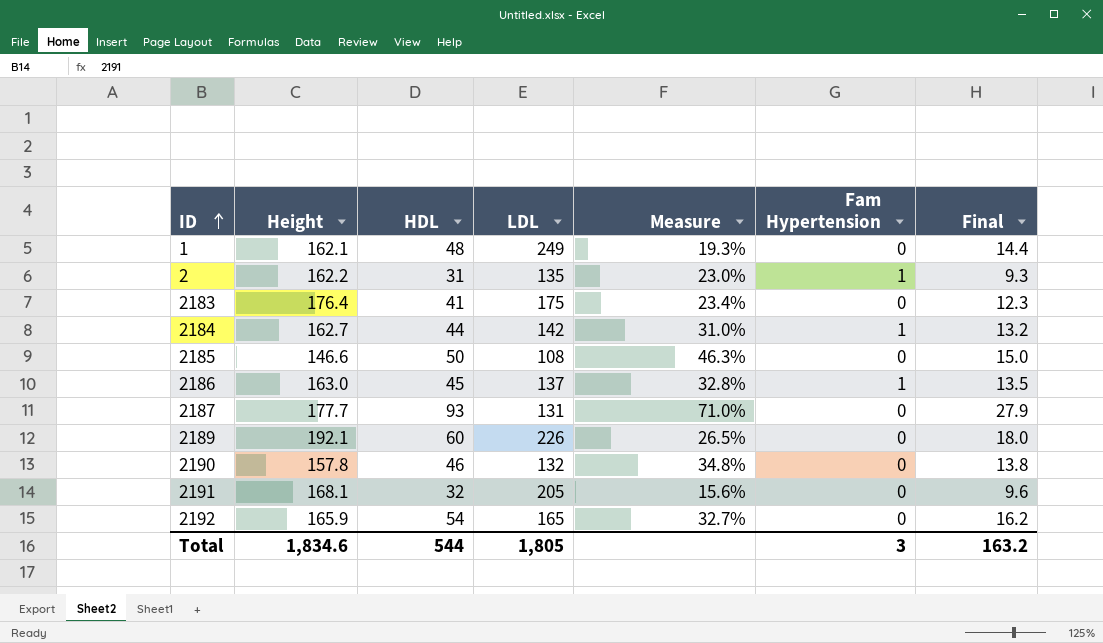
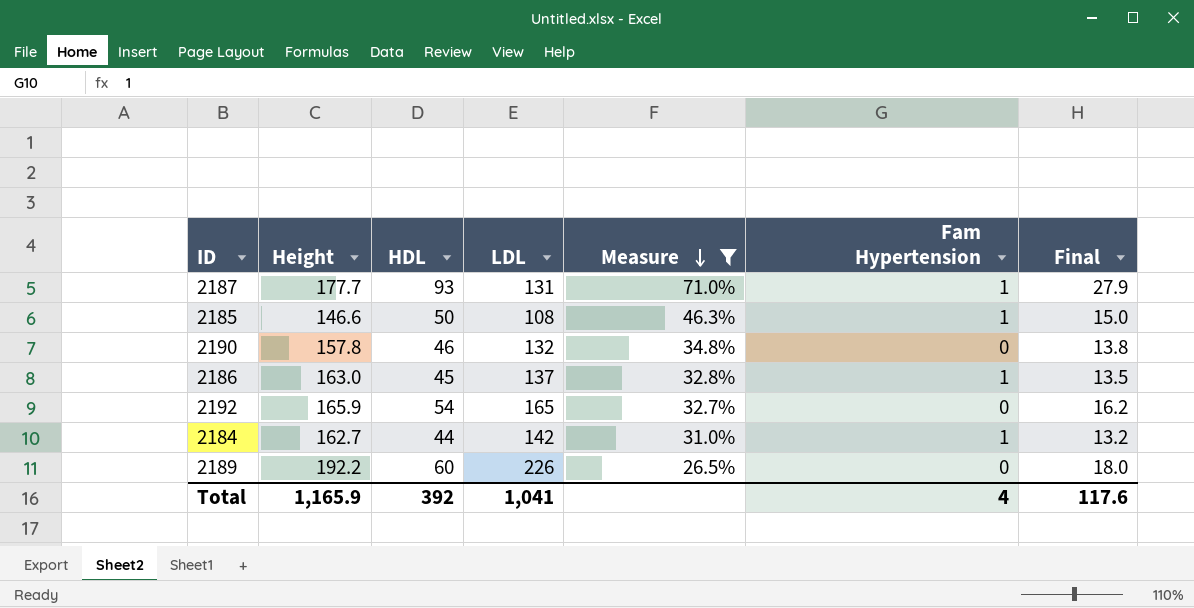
filter: none -> Measure >= 26.5%
row order: ID ascending -> Measure descending
2187 | Fam Hypertension: 0 -> 1
2185 | Fam Hypertension: 0 -> 1
2189 | Height: 192.1 -> 192.2
Total | Height: 1,834.6 -> 1,165.9
Total | HDL: 544 -> 392
Total | LDL: 1,805 -> 1,041
Total | Fam Hypertension: 3 -> 4
Total | Final: 163.2 -> 117.6

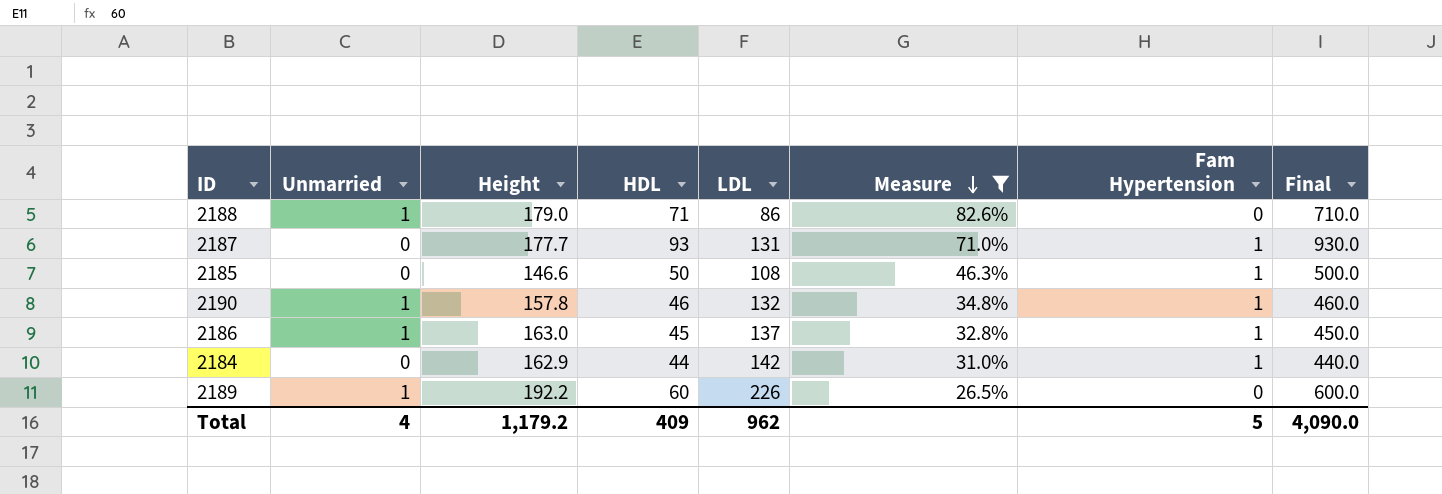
column Unmarried | position: none -> 2
column Final | formula: [HDL] * 0.3 -> [HDL] * 10
row 2192: 165.9 | 54 | 165 | 32.7% | 0 | 16.2 -> none
row 2188: none -> 1 | 179.0 | 71 | 86 | 82.6% | 0 | 710.0
2190 | Fam Hypertension: 0 -> 1
2184 | Height: 162.7 -> 162.9
Total | Height: 1,165.9 -> 1,179.2
Total | HDL: 392 -> 409
Total | LDL: 1,041 -> 962
Total | Fam Hypertension: 4 -> 5
Total | Final: 117.6 -> 4,090.0

